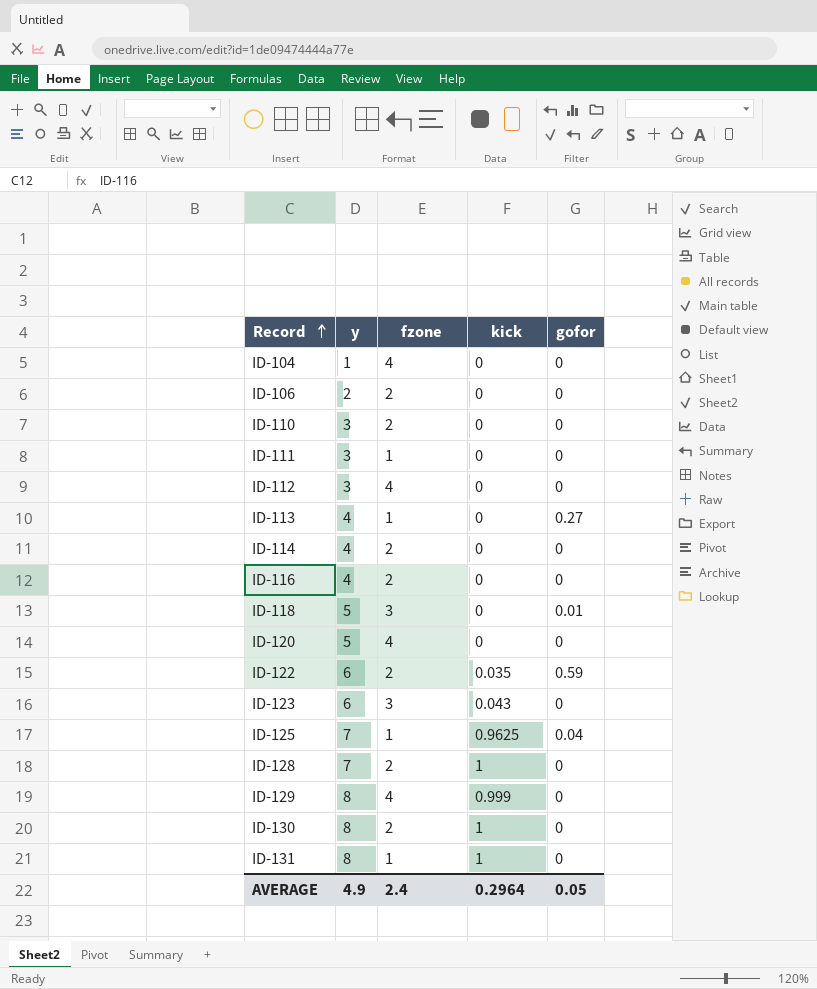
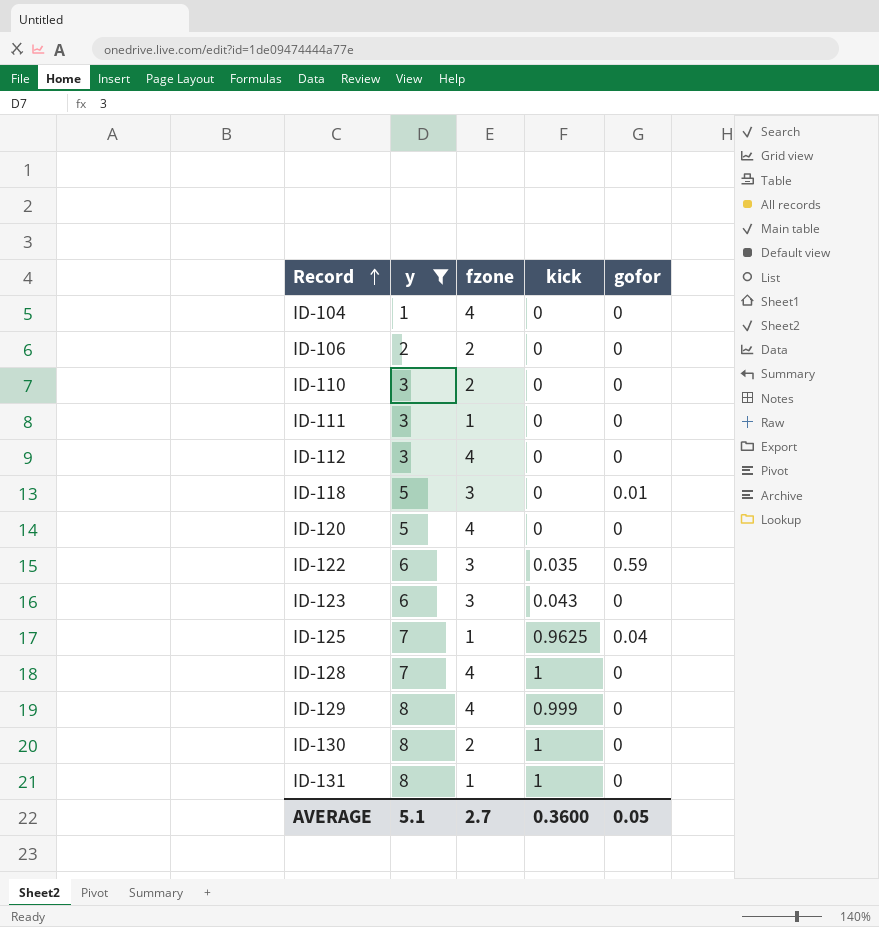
filter: none -> y != 4
ID-122 | fzone: 2 -> 3
ID-128 | fzone: 2 -> 4
AVERAGE | y: 4.9 -> 5.1
AVERAGE | fzone: 2.4 -> 2.7
AVERAGE | kick: 0.2964 -> 0.3600

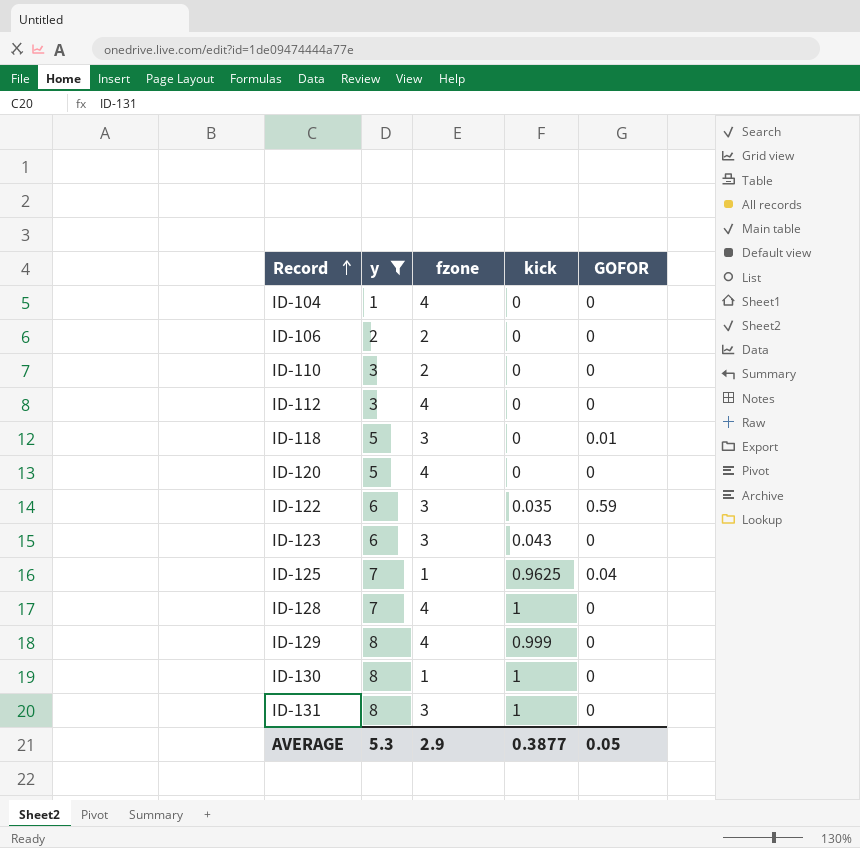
column name: gofor -> GOFOR
row ID-111: 3 | 1 | 0 | 0 -> none
ID-130 | fzone: 2 -> 1
ID-131 | fzone: 1 -> 3
AVERAGE | y: 5.1 -> 5.3
AVERAGE | fzone: 2.7 -> 2.9
AVERAGE | kick: 0.3600 -> 0.3877

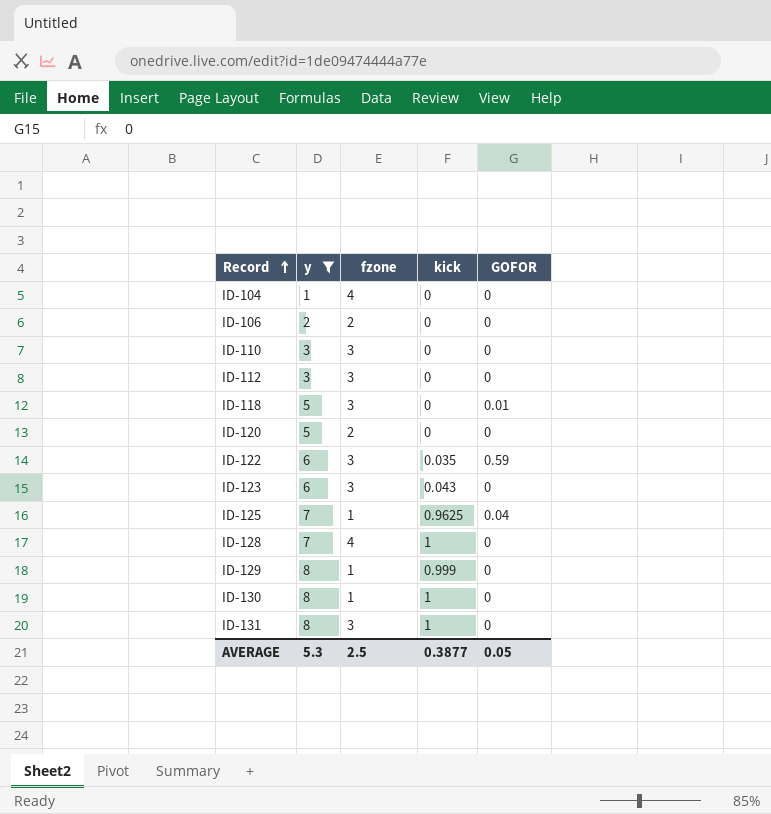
ID-110 | fzone: 2 -> 3
ID-112 | fzone: 4 -> 3
ID-120 | fzone: 4 -> 2
ID-129 | fzone: 4 -> 1
AVERAGE | fzone: 2.9 -> 2.5

